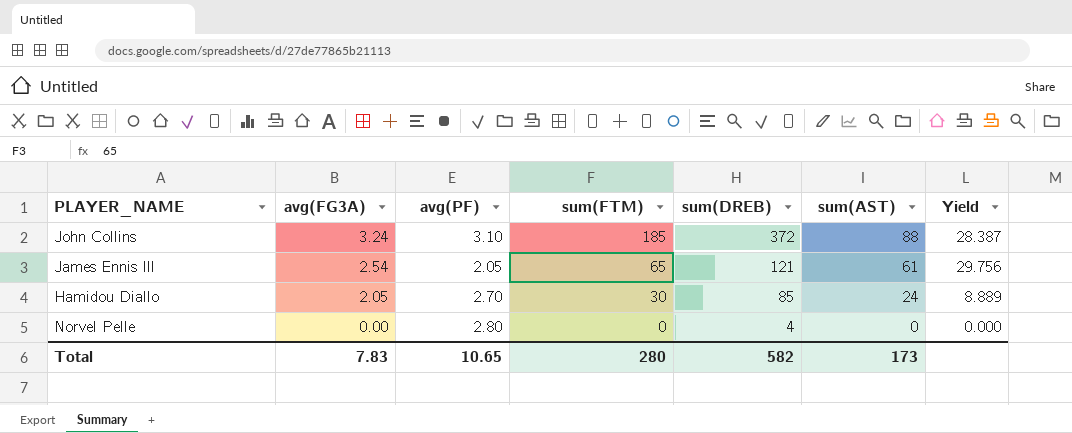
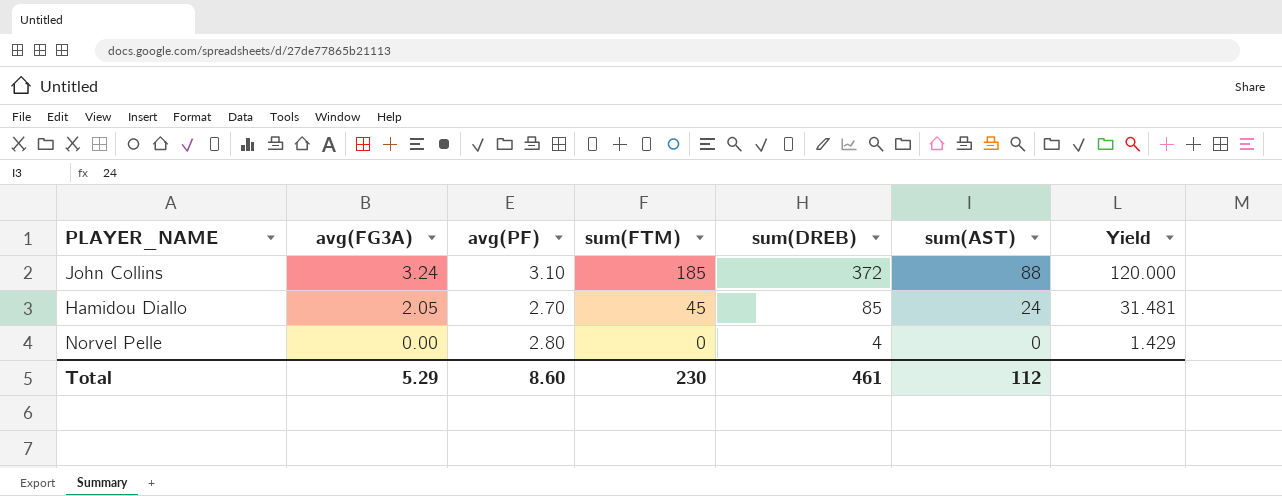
column Yield | formula: [sum(AST)] / [avg(PF)] -> [sum(DREB)] / [avg(PF)]
row James Ennis III: 2.54 | 2.05 | 65 | 121 | 61 | 29.756 -> none
Hamidou Diallo | sum(FTM): 30 -> 45
Total | avg(FG3A): 7.83 -> 5.29
Total | avg(PF): 10.65 -> 8.60
Total | sum(FTM): 280 -> 230
Total | sum(DREB): 582 -> 461
Total | sum(AST): 173 -> 112

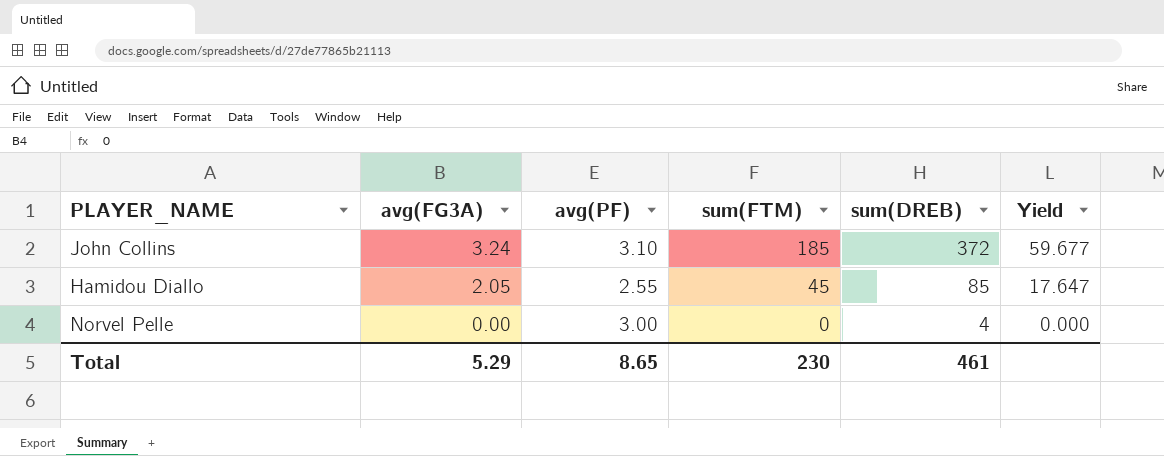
column sum(AST) | position: 6 -> none
column Yield | formula: [sum(DREB)] / [avg(PF)] -> [sum(FTM)] / [avg(PF)]
Hamidou Diallo | avg(PF): 2.70 -> 2.55
Norvel Pelle | avg(PF): 2.80 -> 3.00
Total | avg(PF): 8.60 -> 8.65

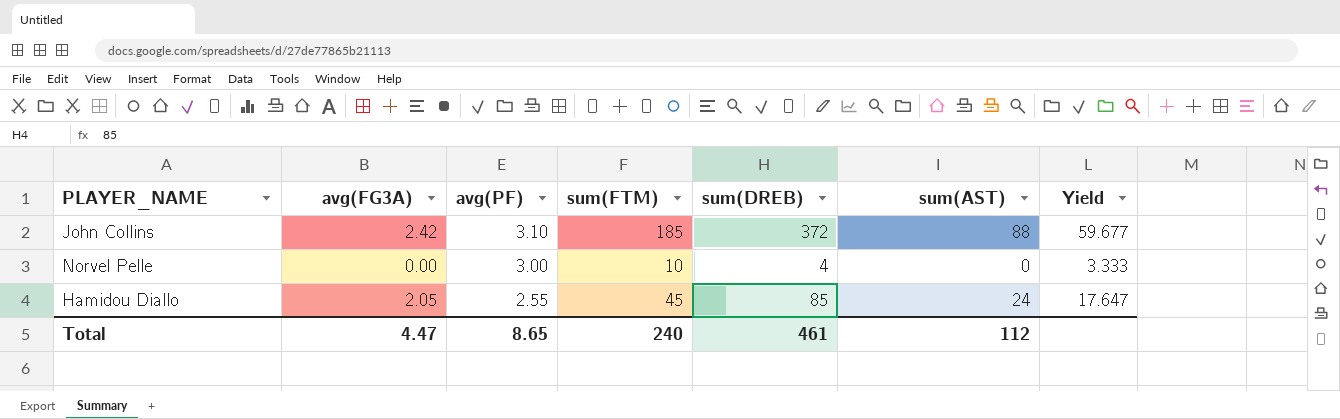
row order: avg(FG3A) descending -> avg(PF) descending
column sum(AST) | position: none -> 6
John Collins | avg(FG3A): 3.24 -> 2.42
Norvel Pelle | sum(FTM): 0 -> 10
Norvel Pelle | Yield: 0.000 -> 3.333
Total | avg(FG3A): 5.29 -> 4.47
Total | sum(FTM): 230 -> 240

